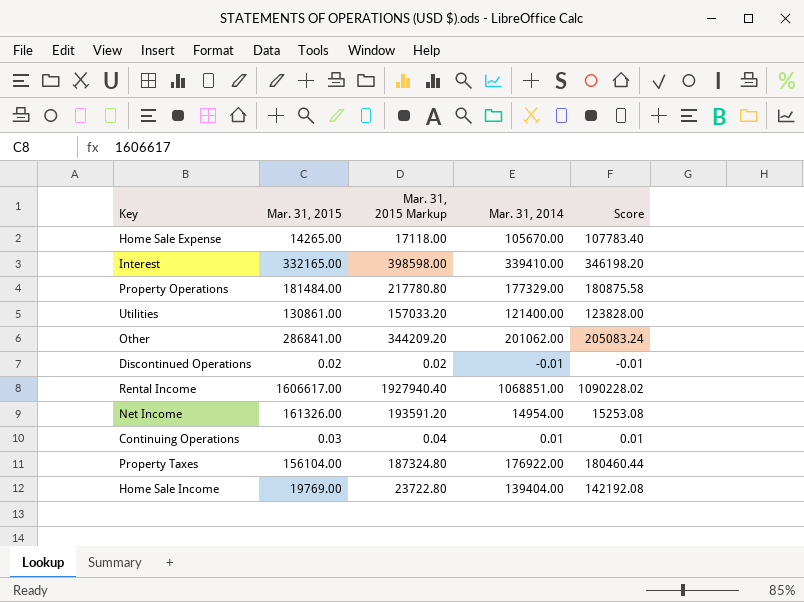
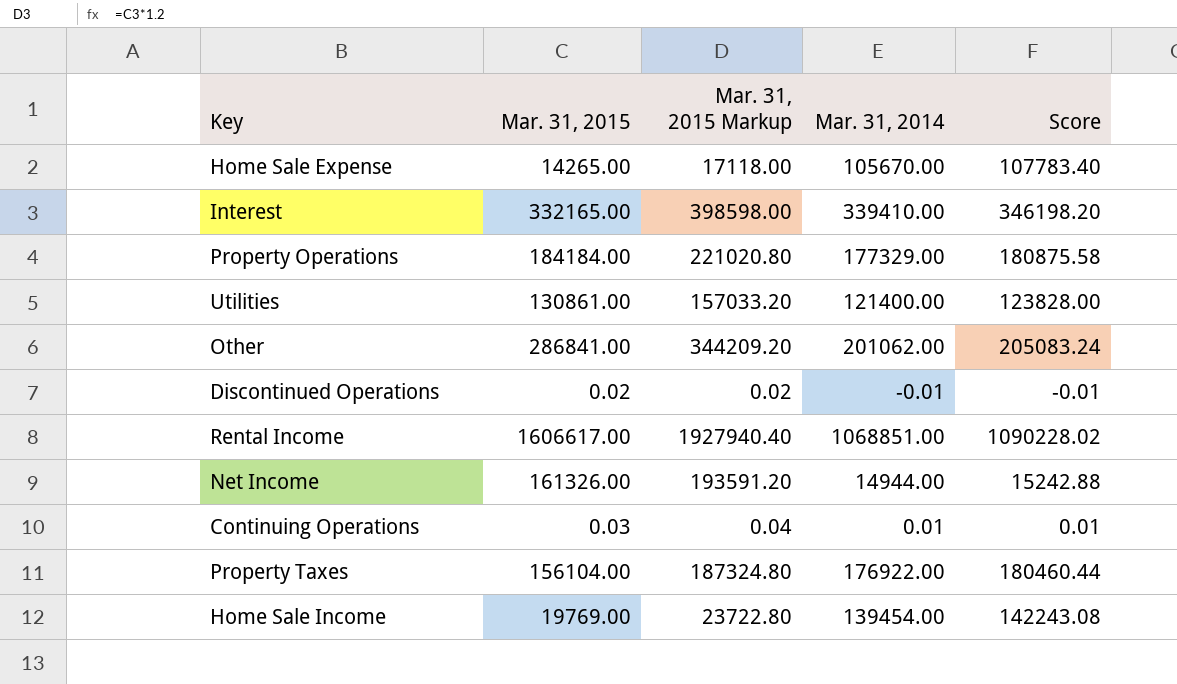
Property Operations | Mar. 31, 2015: 181484.00 -> 184184.00
Property Operations | Mar. 31, 2015 Markup: 217780.80 -> 221020.80
Net Income | Mar. 31, 2014: 14954.00 -> 14944.00
Net Income | Score: 15253.08 -> 15242.88
Home Sale Income | Mar. 31, 2014: 139404.00 -> 139454.00
Home Sale Income | Score: 142192.08 -> 142243.08

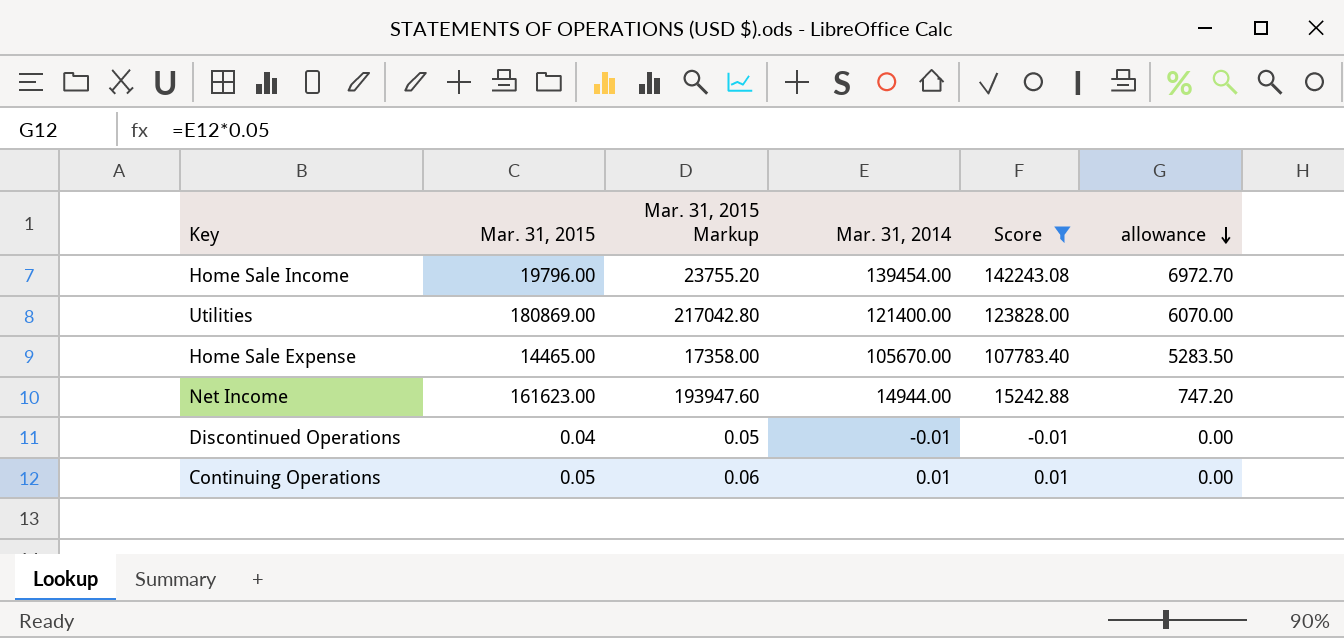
filter: none -> Score <= 142243.08
row order: none -> allowance descending
column allowance | formula: none -> [Mar. 31, 2014] * 0.05
Home Sale Income | Mar. 31, 2015: 19769.00 -> 19796.00
Home Sale Income | Mar. 31, 2015 Markup: 23722.80 -> 23755.20
Utilities | Mar. 31, 2015: 130861.00 -> 180869.00
Utilities | Mar. 31, 2015 Markup: 157033.20 -> 217042.80
Home Sale Expense | Mar. 31, 2015: 14265.00 -> 14465.00
Home Sale Expense | Mar. 31, 2015 Markup: 17118.00 -> 17358.00
Net Income | Mar. 31, 2015: 161326.00 -> 161623.00
Net Income | Mar. 31, 2015 Markup: 193591.20 -> 193947.60
Discontinued Operations | Mar. 31, 2015: 0.02 -> 0.04
Discontinued Operations | Mar. 31, 2015 Markup: 0.02 -> 0.05
Continuing Operations | Mar. 31, 2015: 0.03 -> 0.05
Continuing Operations | Mar. 31, 2015 Markup: 0.04 -> 0.06

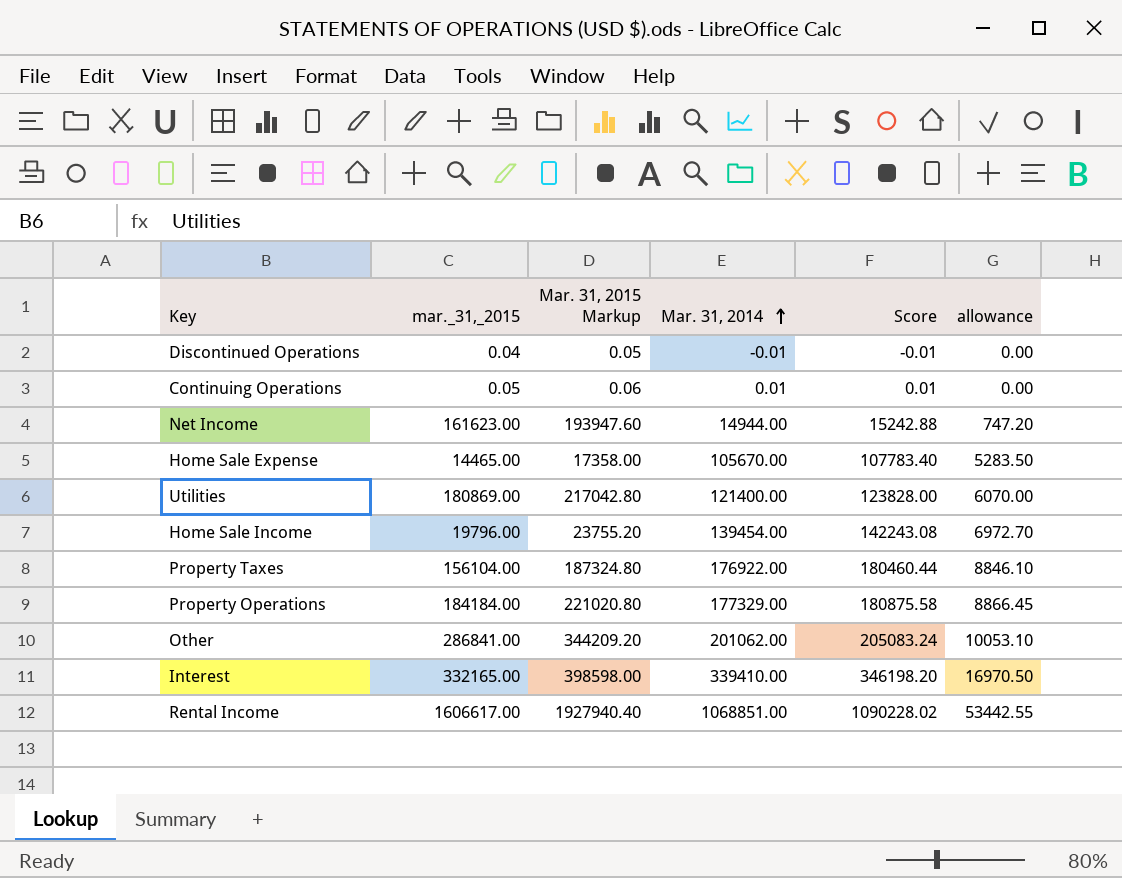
filter: Score <= 142243.08 -> none
row order: allowance descending -> Mar. 31, 2014 ascending
column name: Mar. 31, 2015 -> mar._31,_2015

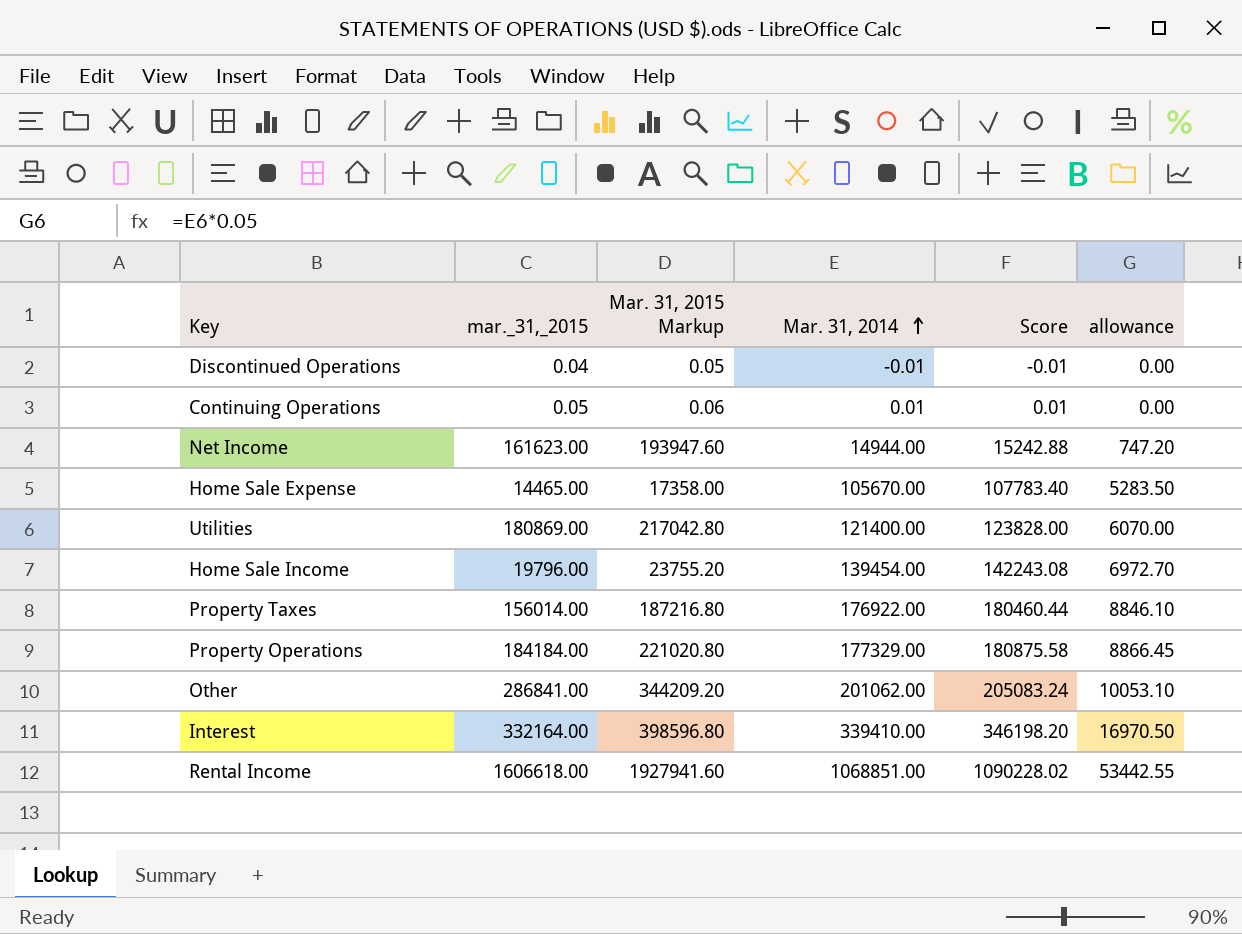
Property Taxes | mar._31,_2015: 156104.00 -> 156014.00
Property Taxes | Mar. 31, 2015 Markup: 187324.80 -> 187216.80
Interest | mar._31,_2015: 332165.00 -> 332164.00
Interest | Mar. 31, 2015 Markup: 398598.00 -> 398596.80
Rental Income | mar._31,_2015: 1606617.00 -> 1606618.00
Rental Income | Mar. 31, 2015 Markup: 1927940.40 -> 1927941.60

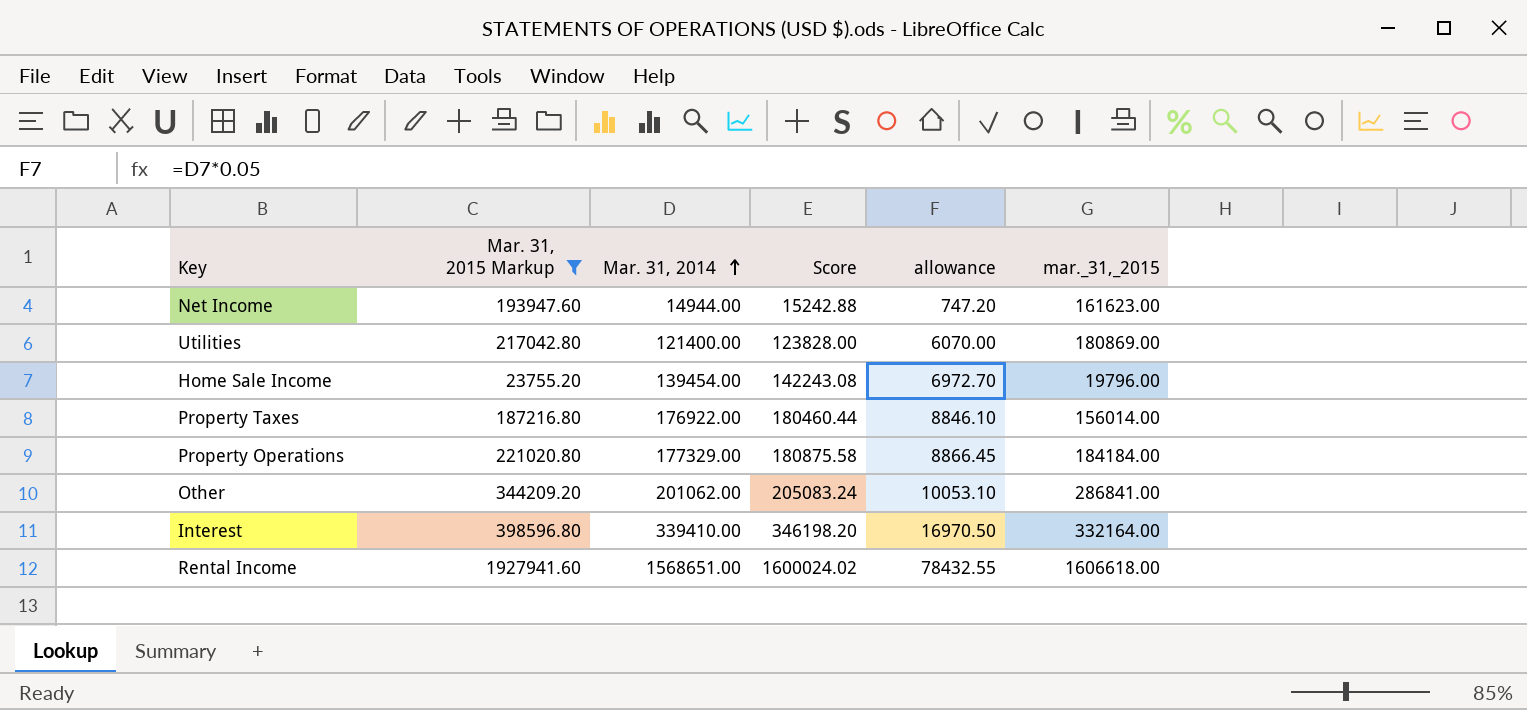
filter: none -> Mar. 31, 2015 Markup >= 23755.20
column mar._31,_2015 | position: 2 -> 6
Rental Income | Mar. 31, 2014: 1068851.00 -> 1568651.00
Rental Income | Score: 1090228.02 -> 1600024.02
Rental Income | allowance: 53442.55 -> 78432.55

